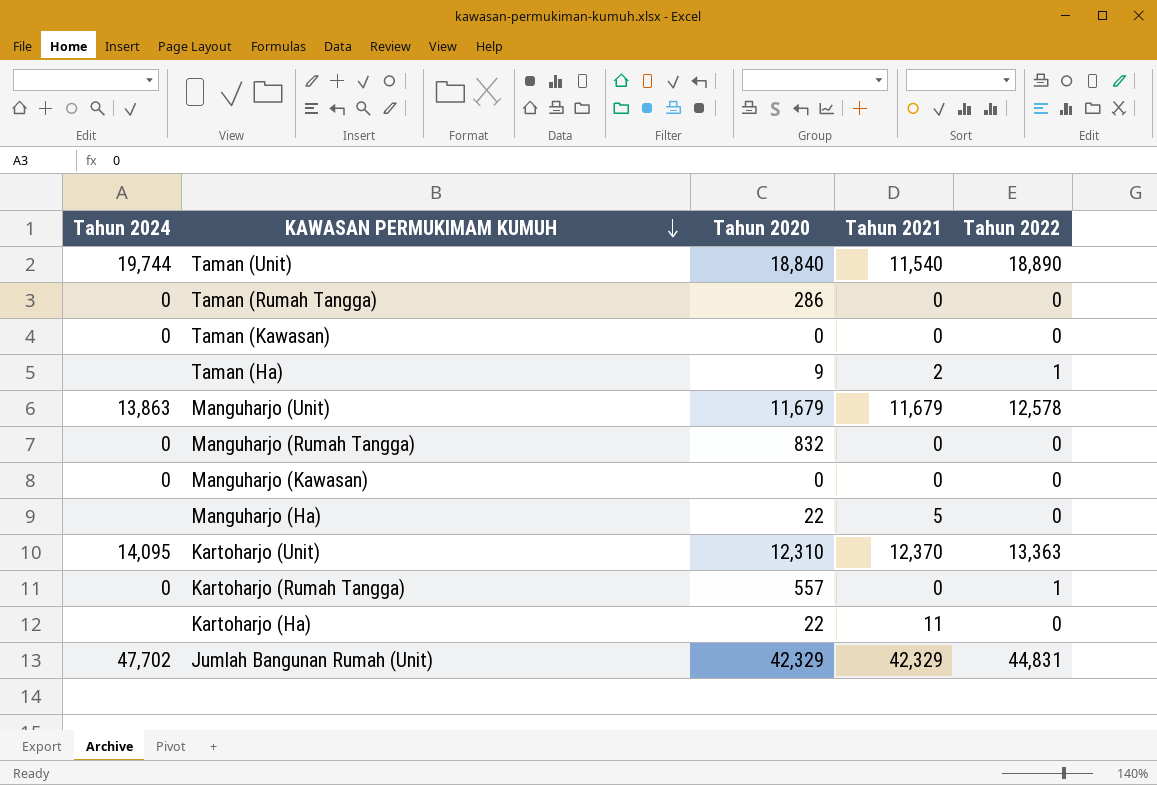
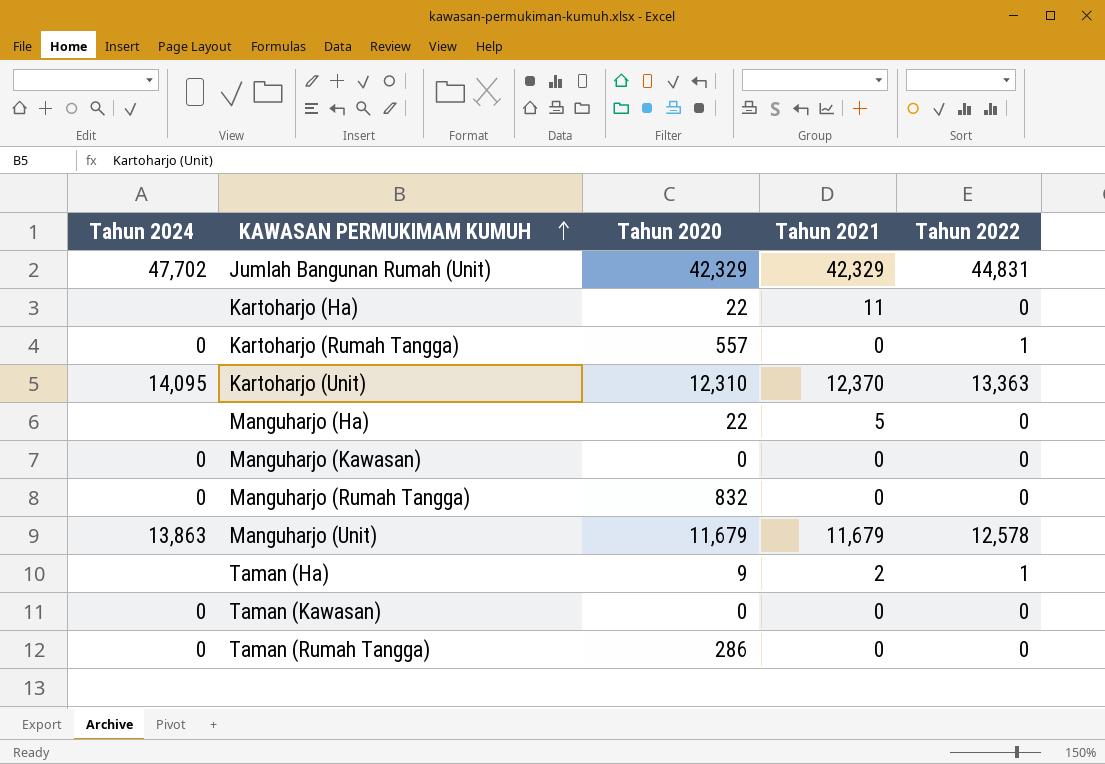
row order: KAWASAN PERMUKIMAM KUMUH descending -> KAWASAN PERMUKIMAM KUMUH ascending
row Taman (Unit): 19,744 | 18,840 | 11,540 | 18,890 -> none

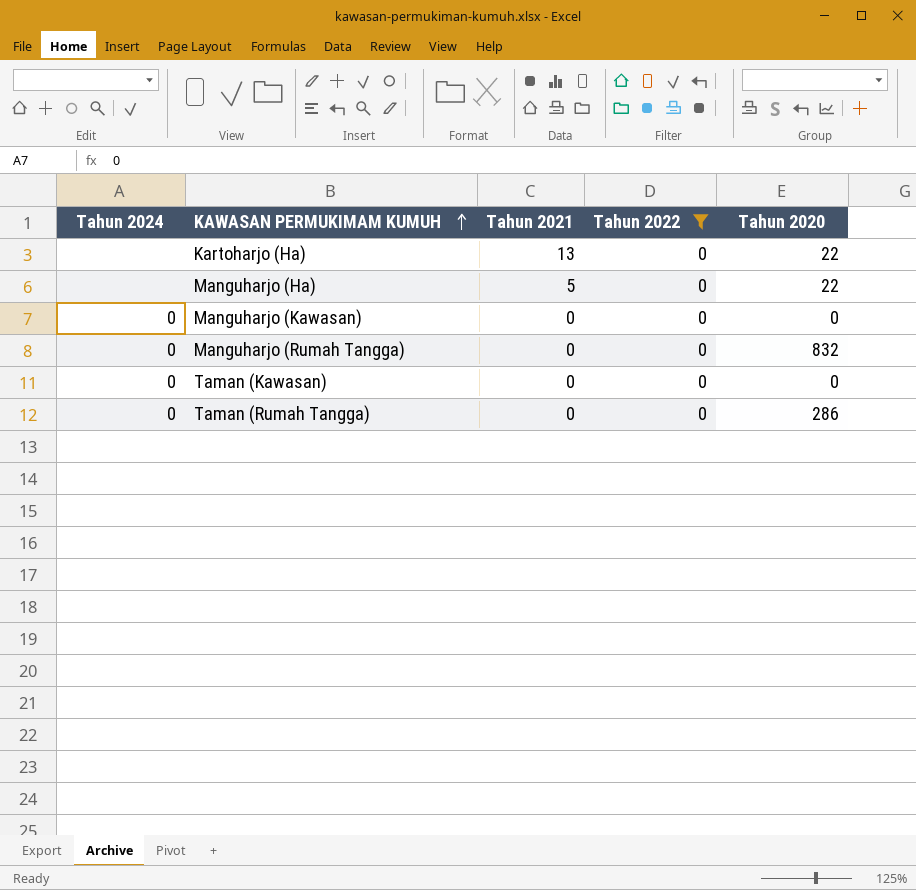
filter: none -> Tahun 2022 = 0
column Tahun 2020 | position: 3 -> 5
Kartoharjo (Ha) | Tahun 2021: 11 -> 13

